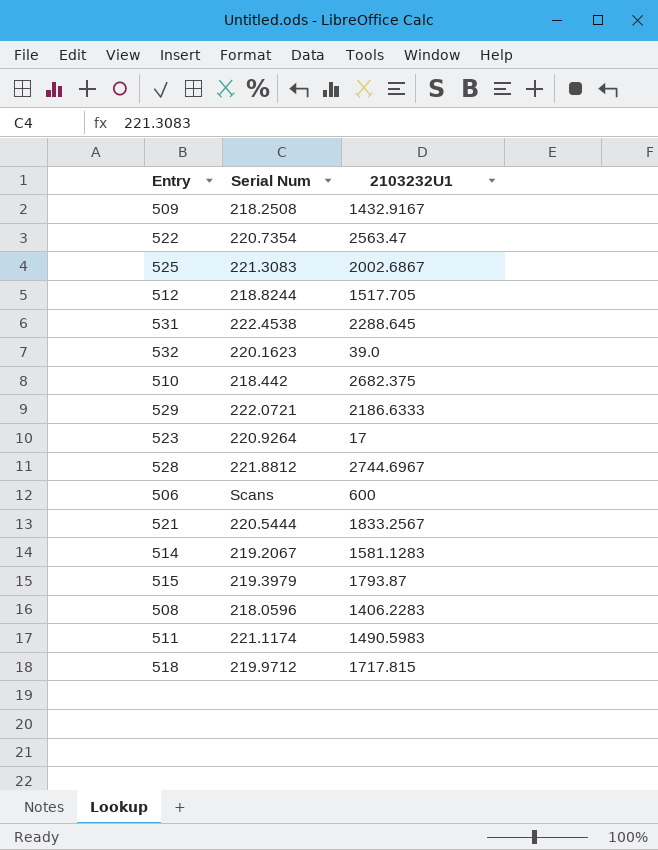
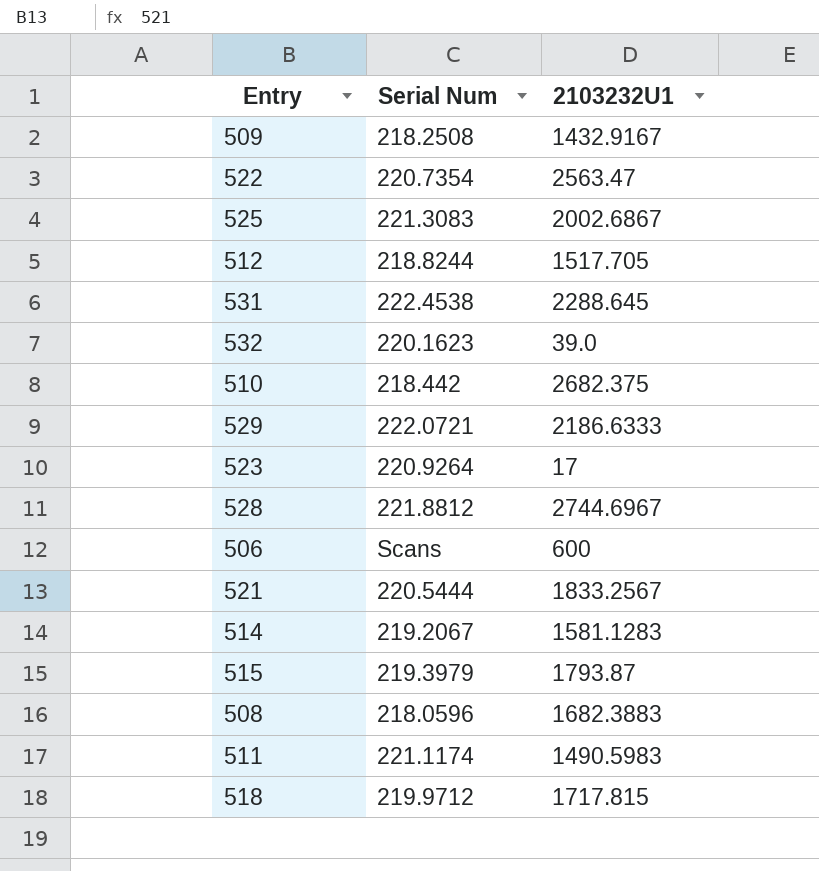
508 | 2103232U1: 1406.2283 -> 1682.3883

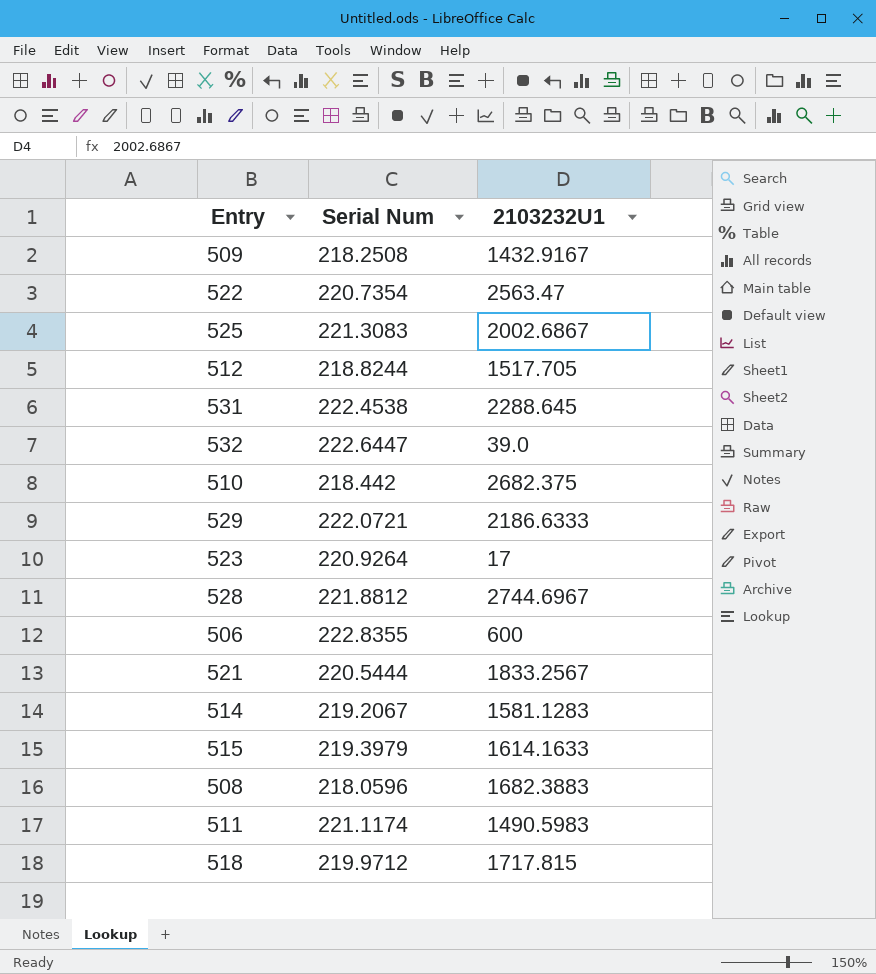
532 | Serial Num: 220.1623 -> 222.6447
506 | Serial Num: Scans -> 222.8355
515 | 2103232U1: 1793.87 -> 1614.1633

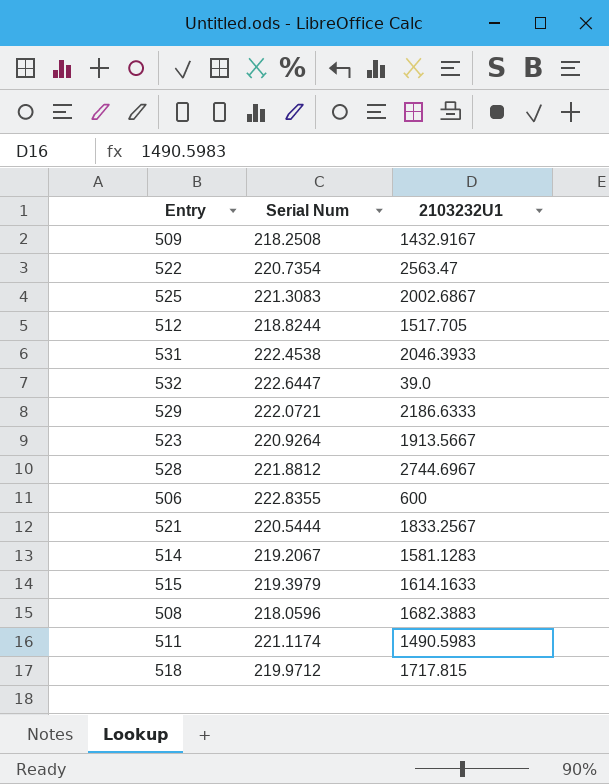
row 510: 218.442 | 2682.375 -> none
531 | 2103232U1: 2288.645 -> 2046.3933
523 | 2103232U1: 17 -> 1913.5667

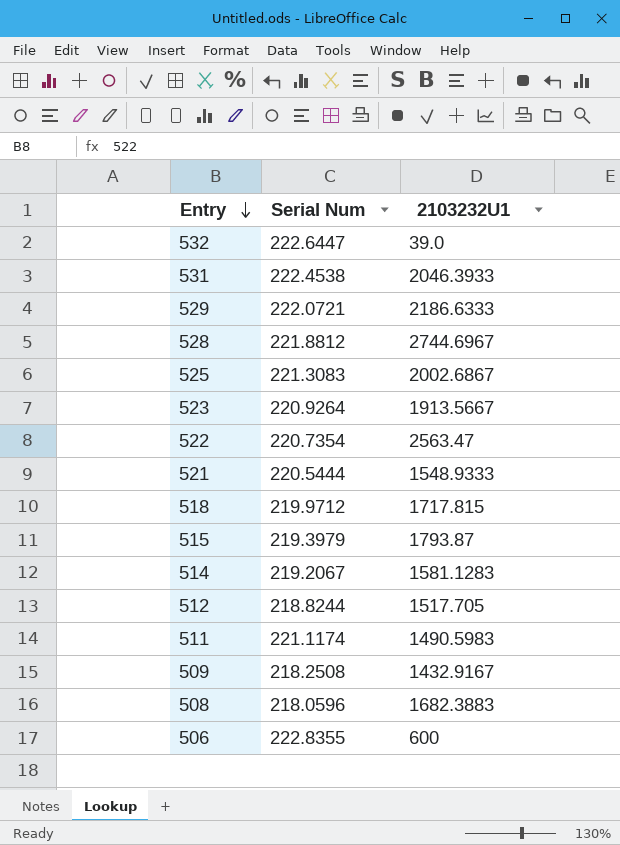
row order: none -> Entry descending
521 | 2103232U1: 1833.2567 -> 1548.9333
515 | 2103232U1: 1614.1633 -> 1793.87

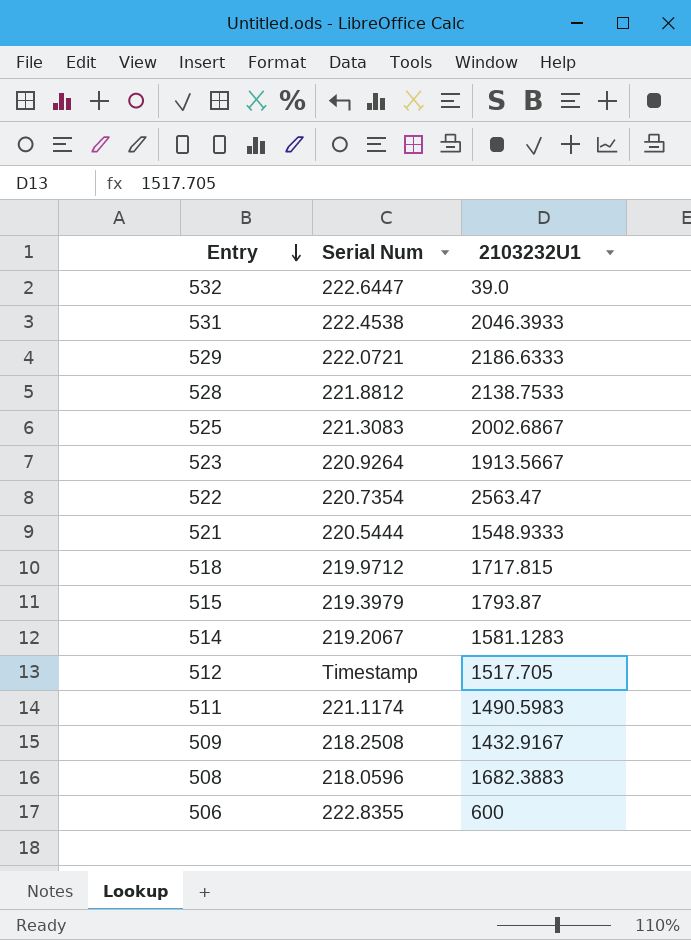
528 | 2103232U1: 2744.6967 -> 2138.7533
512 | Serial Num: 218.8244 -> Timestamp

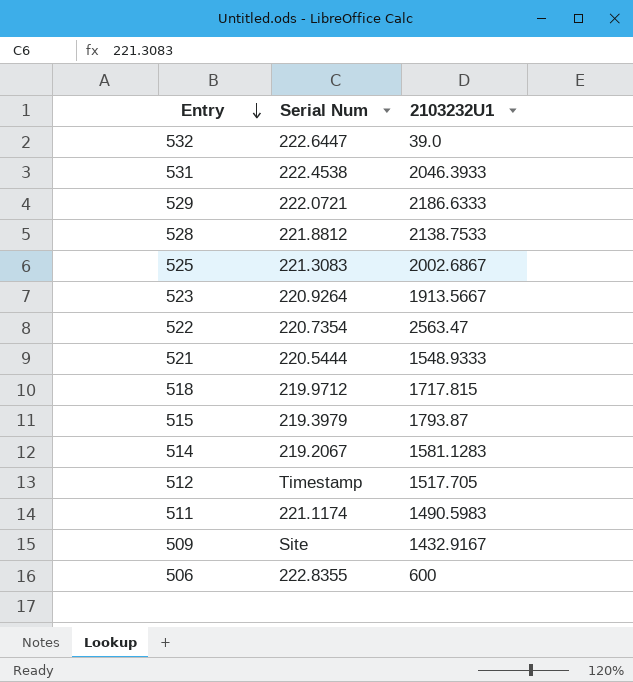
row 508: 218.0596 | 1682.3883 -> none
509 | Serial Num: 218.2508 -> Site

